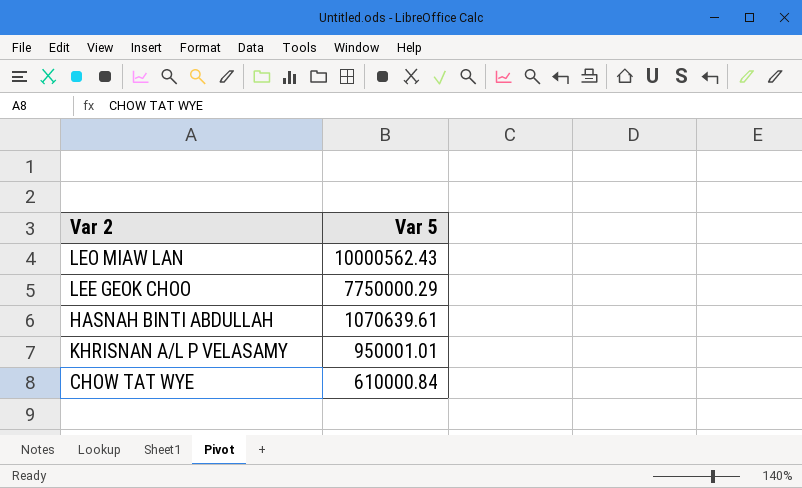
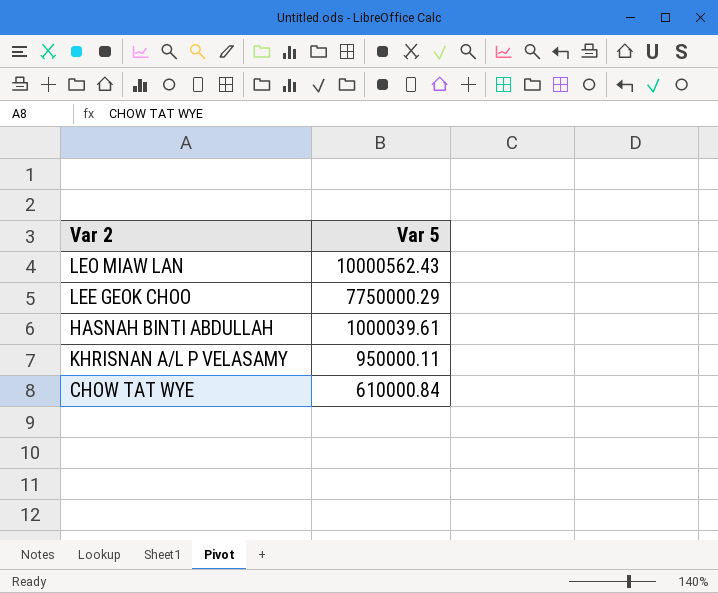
HASNAH BINTI ABDULLAH | Var 5: 1070639.61 -> 1000039.61
KHRISNAN A/L P VELASAMY | Var 5: 950001.01 -> 950000.11

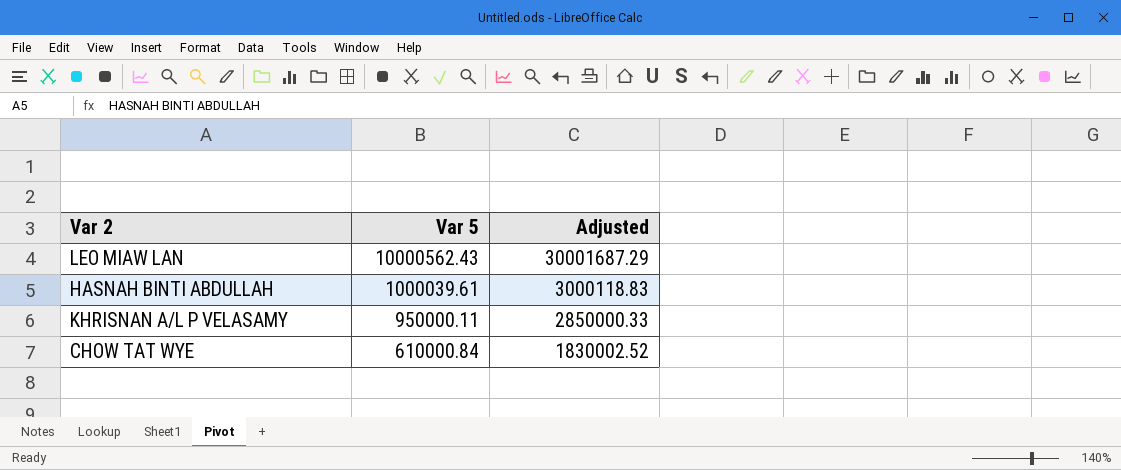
column Adjusted | formula: none -> [Var 5] * 3
row LEE GEOK CHOO: 7750000.29 -> none

